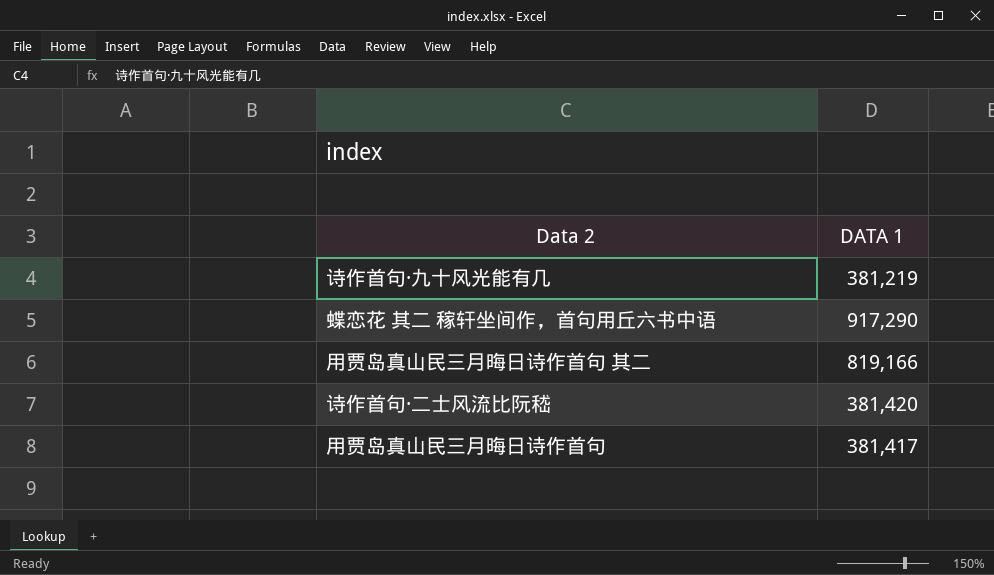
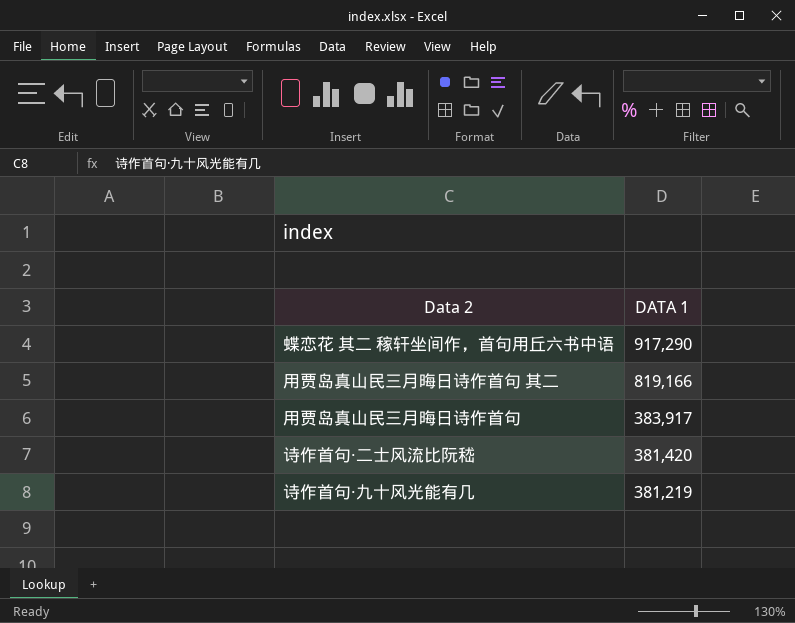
row order: none -> DATA 1 descending
用贾岛真山民三月晦日诗作首句 | DATA 1: 381,417 -> 383,917

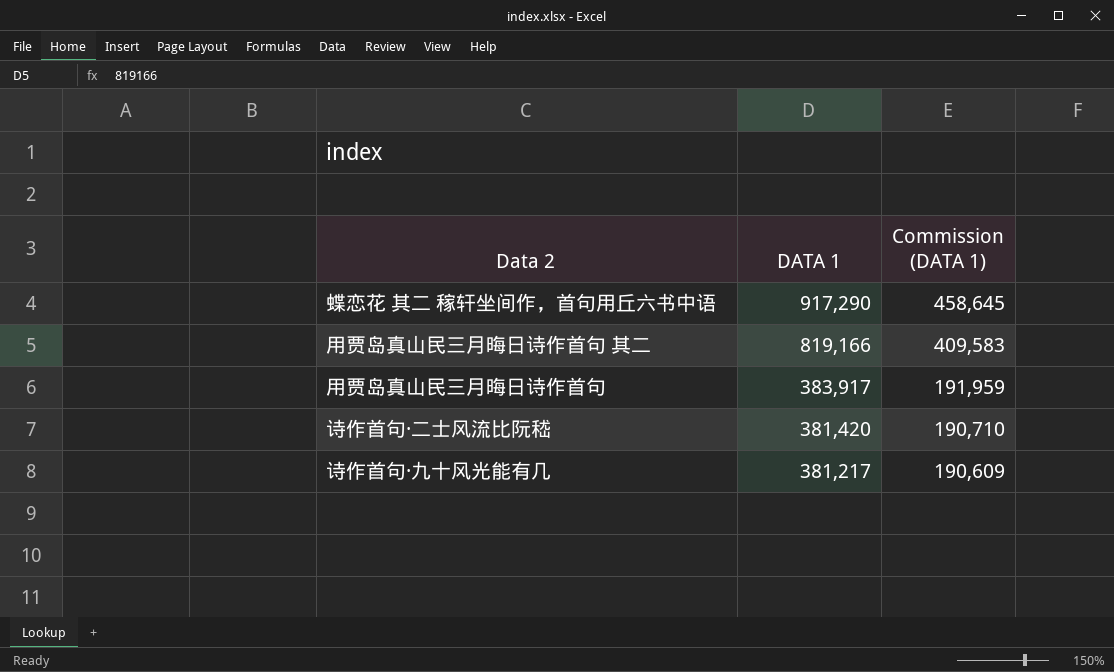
column Commission (DATA 1) | formula: none -> [DATA 1] * 0.5
诗作首句·九十风光能有几 | DATA 1: 381,219 -> 381,217

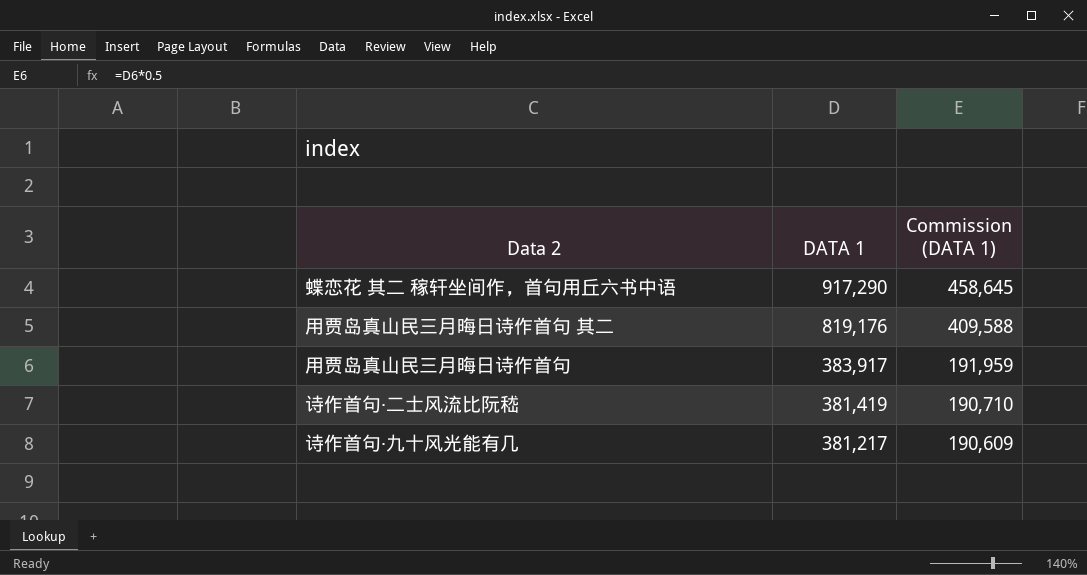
用贾岛真山民三月晦日诗作首句 其二 | DATA 1: 819,166 -> 819,176
用贾岛真山民三月晦日诗作首句 其二 | Commission (DATA 1): 409,583 -> 409,588
诗作首句·二士风流比阮嵇 | DATA 1: 381,420 -> 381,419

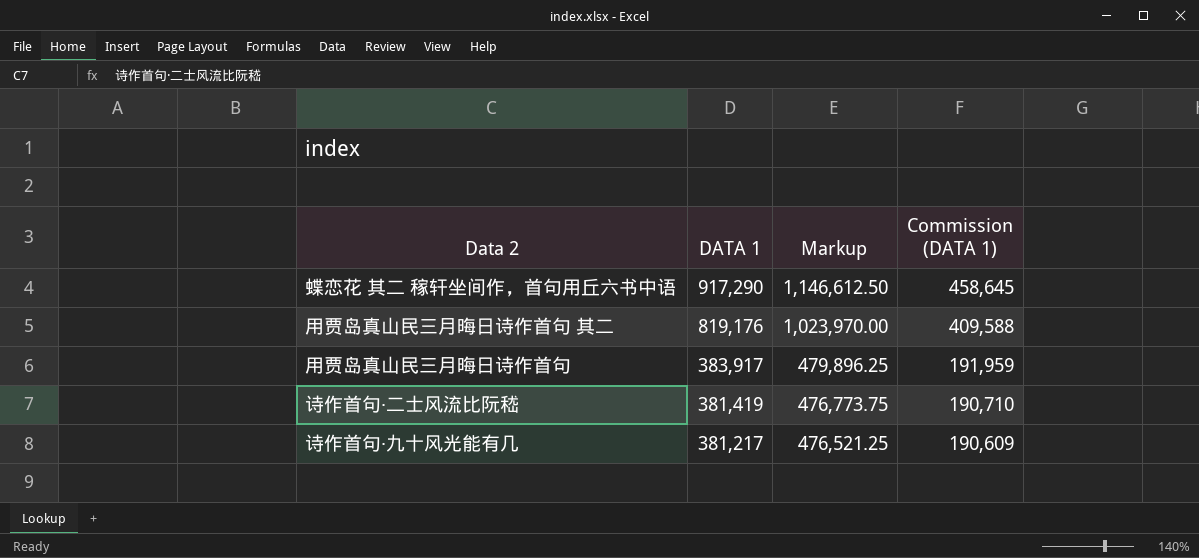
column Markup | formula: none -> [DATA 1] * 1.25

